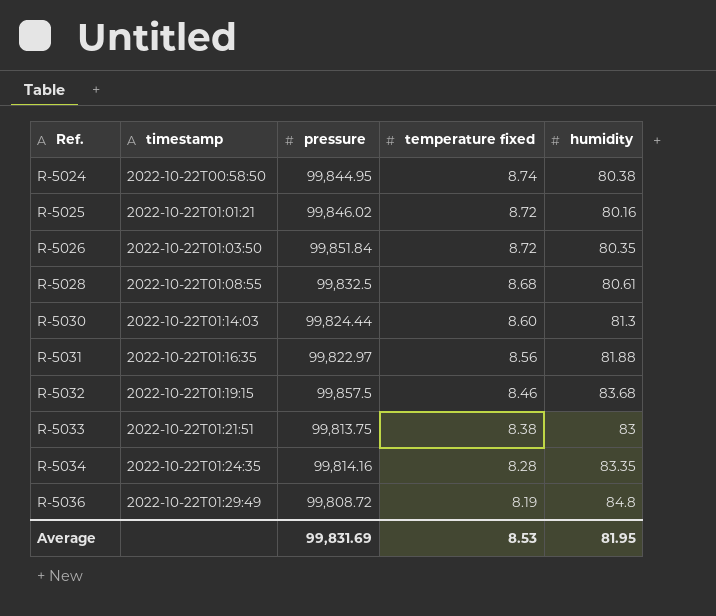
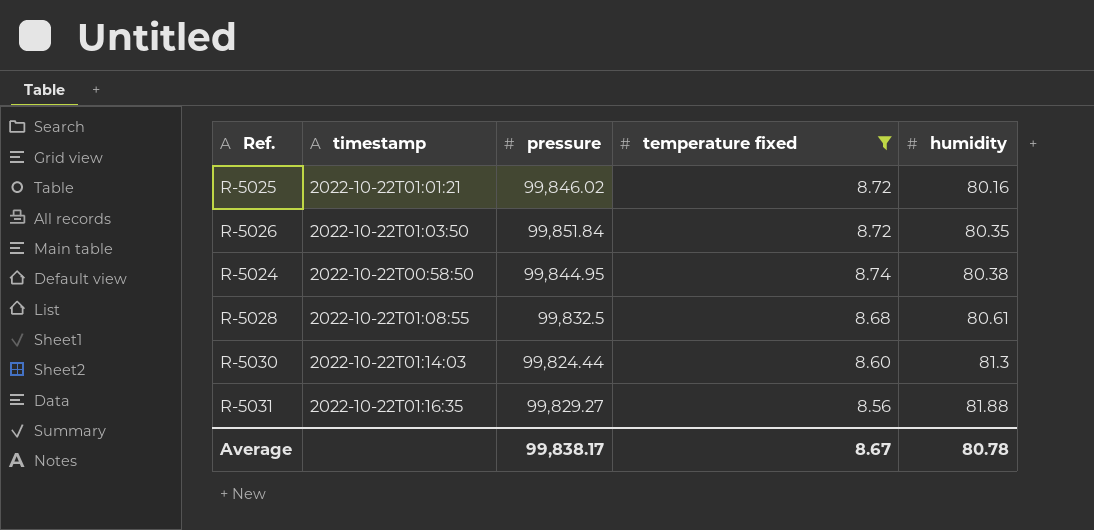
filter: none -> temperature fixed >= 8.56
row order: Ref. ascending -> humidity ascending
R-5031 | pressure: 99,822.97 -> 99,829.27
Average | pressure: 99,831.69 -> 99,838.17
Average | temperature fixed: 8.53 -> 8.67
Average | humidity: 81.95 -> 80.78

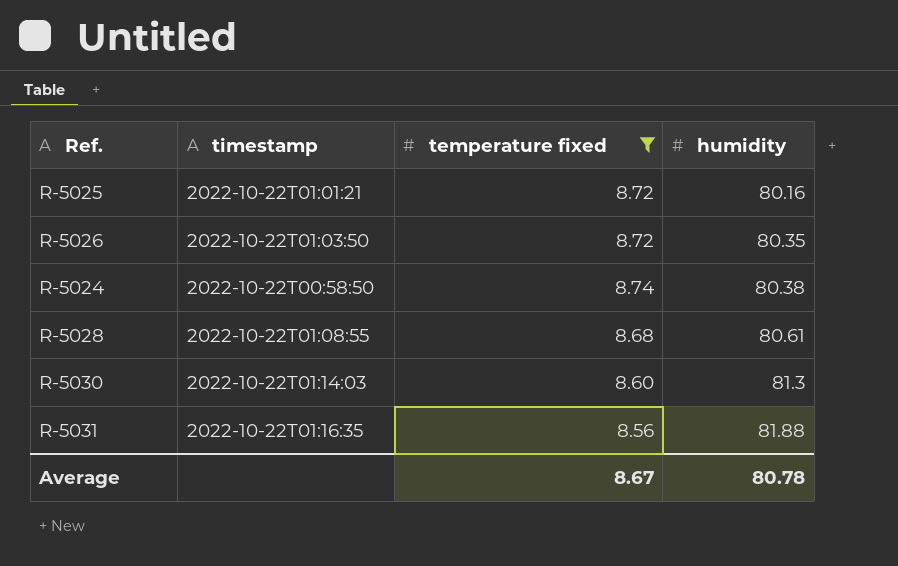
column pressure | position: 3 -> none

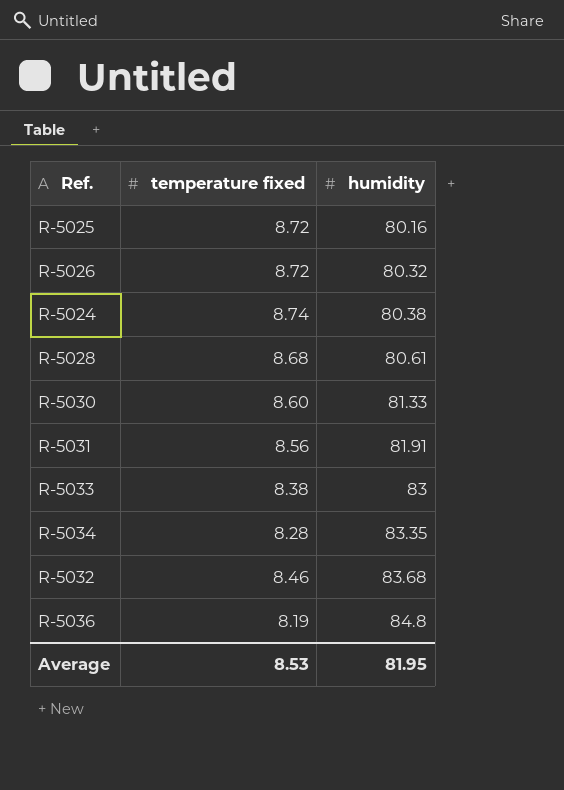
filter: temperature fixed >= 8.56 -> none
column timestamp | position: 2 -> none
R-5026 | humidity: 80.35 -> 80.32
R-5030 | humidity: 81.3 -> 81.33
R-5031 | humidity: 81.88 -> 81.91
Average | temperature fixed: 8.67 -> 8.53
Average | humidity: 80.78 -> 81.95

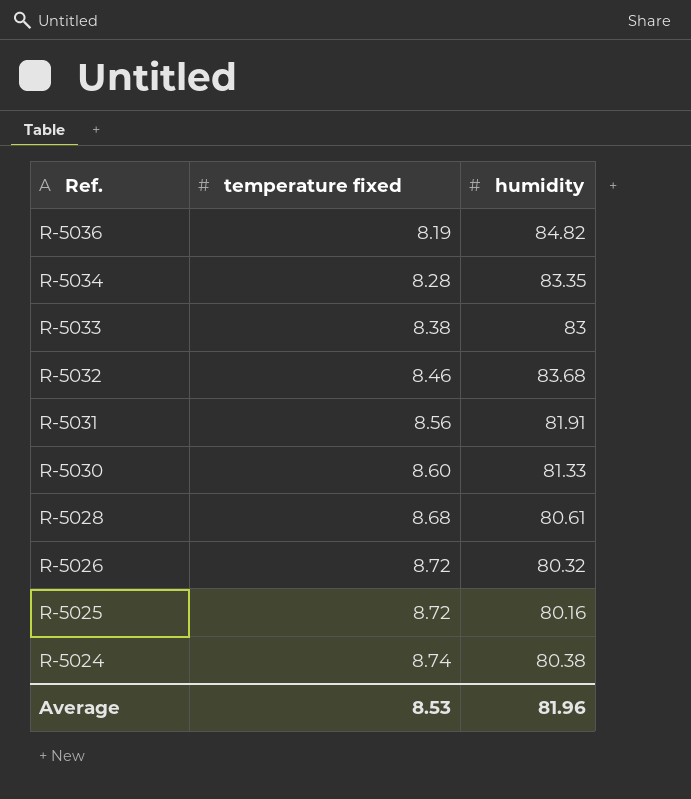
row order: humidity ascending -> Ref. descending
R-5036 | humidity: 84.8 -> 84.82
Average | humidity: 81.95 -> 81.96

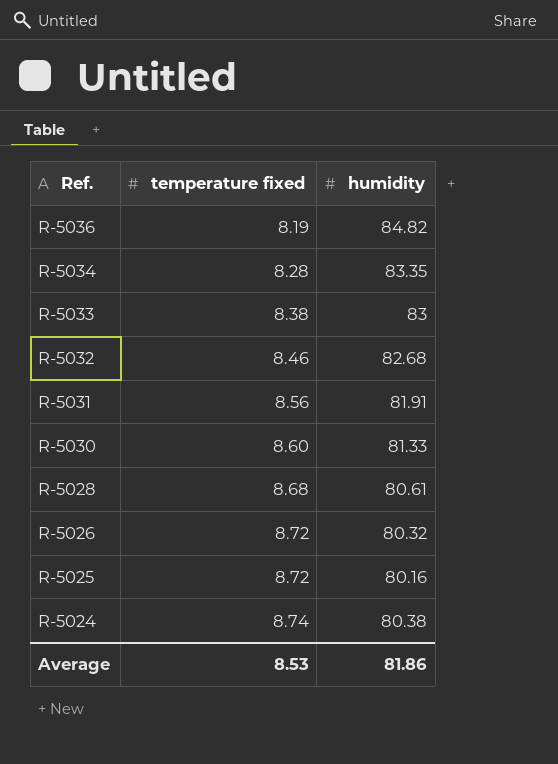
R-5032 | humidity: 83.68 -> 82.68
Average | humidity: 81.96 -> 81.86

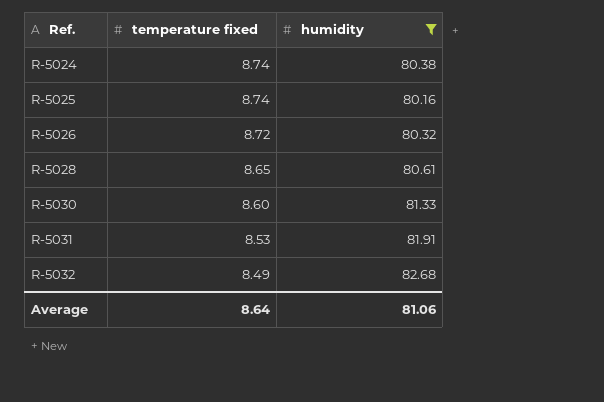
filter: none -> humidity <= 82.68
row order: Ref. descending -> Ref. ascending
R-5025 | temperature fixed: 8.72 -> 8.74
R-5028 | temperature fixed: 8.68 -> 8.65
R-5031 | temperature fixed: 8.56 -> 8.53
R-5032 | temperature fixed: 8.46 -> 8.49
Average | temperature fixed: 8.53 -> 8.64
Average | humidity: 81.86 -> 81.06

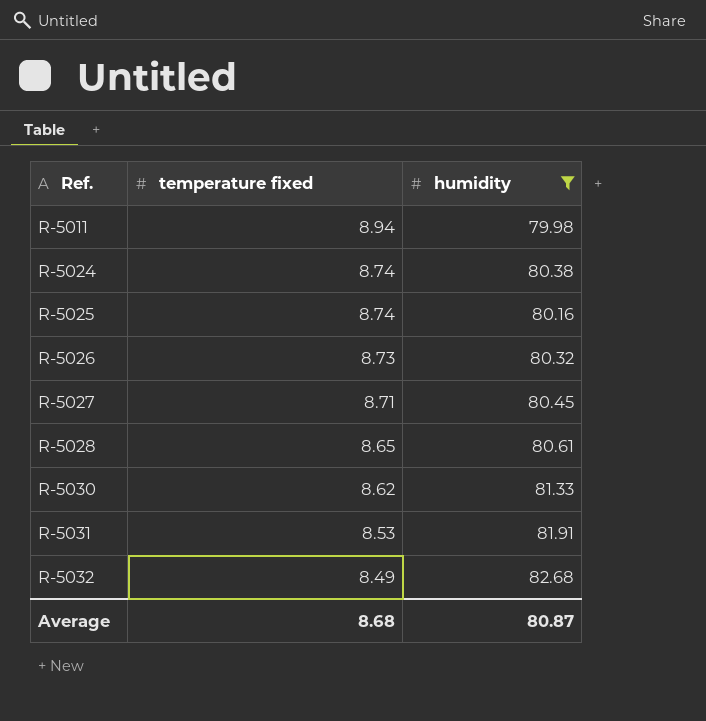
row R-5011: none -> 8.94 | 79.98
R-5026 | temperature fixed: 8.72 -> 8.73
row R-5027: none -> 8.71 | 80.45
R-5030 | temperature fixed: 8.60 -> 8.62
Average | temperature fixed: 8.64 -> 8.68
Average | humidity: 81.06 -> 80.87

